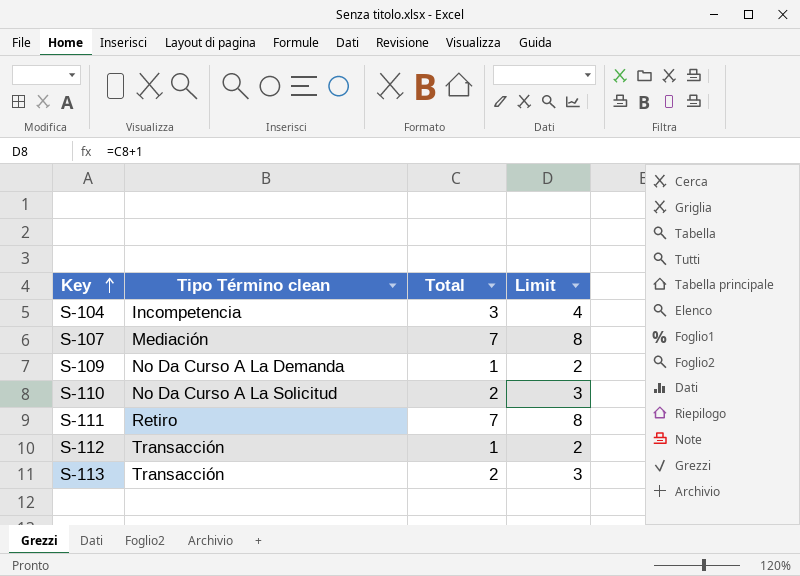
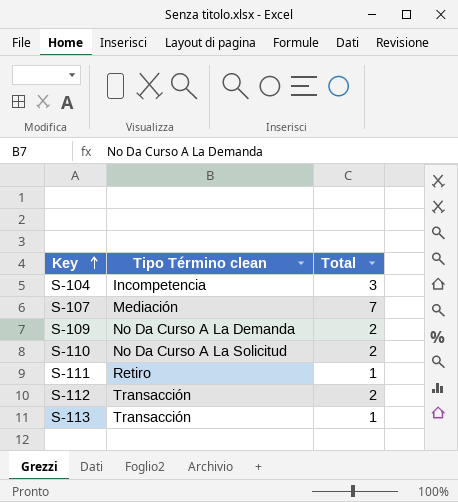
column Limit | formula: [Total] + 1 -> none
S-109 | Total: 1 -> 2
S-111 | Total: 7 -> 1
S-112 | Total: 1 -> 2
S-113 | Total: 2 -> 1

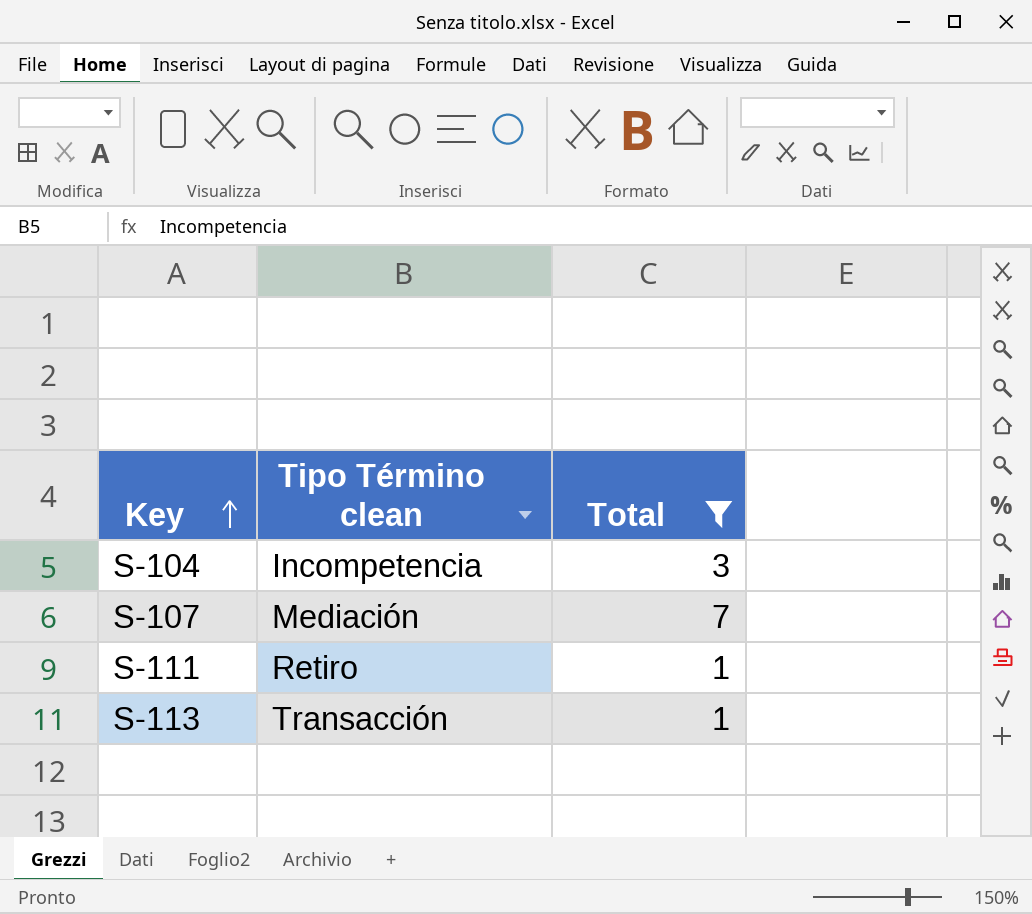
filter: none -> Total != 2

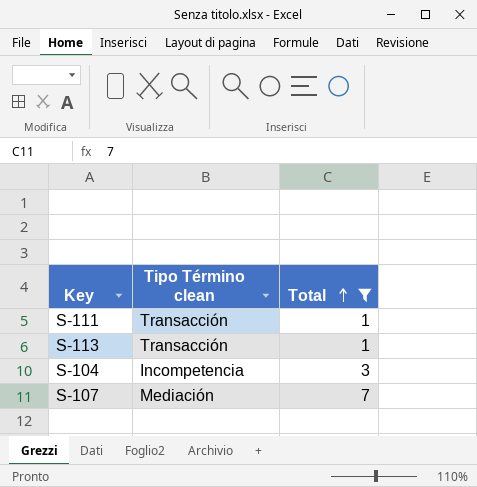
row order: Key ascending -> Total ascending
S-111 | Tipo Término clean: Retiro -> Transacción

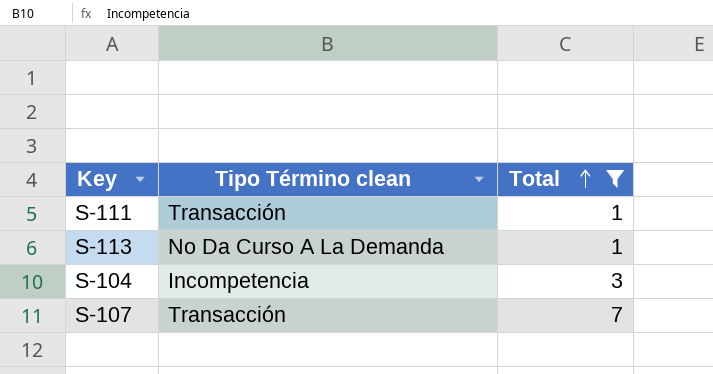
S-113 | Tipo Término clean: Transacción -> No Da Curso A La Demanda
S-107 | Tipo Término clean: Mediación -> Transacción

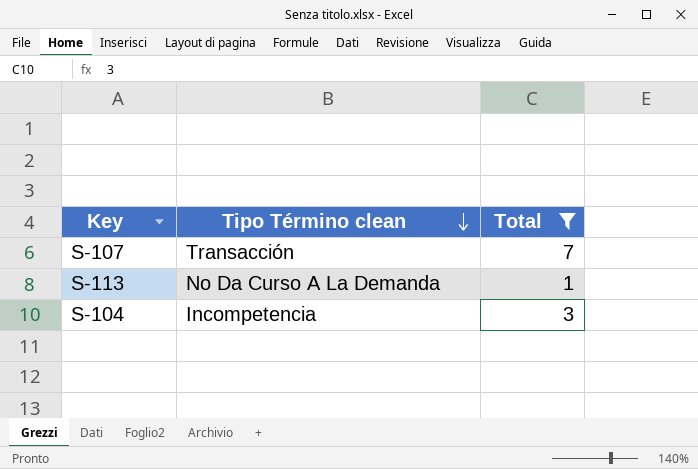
row order: Total ascending -> Tipo Término clean descending
row S-111: Transacción | 1 -> none

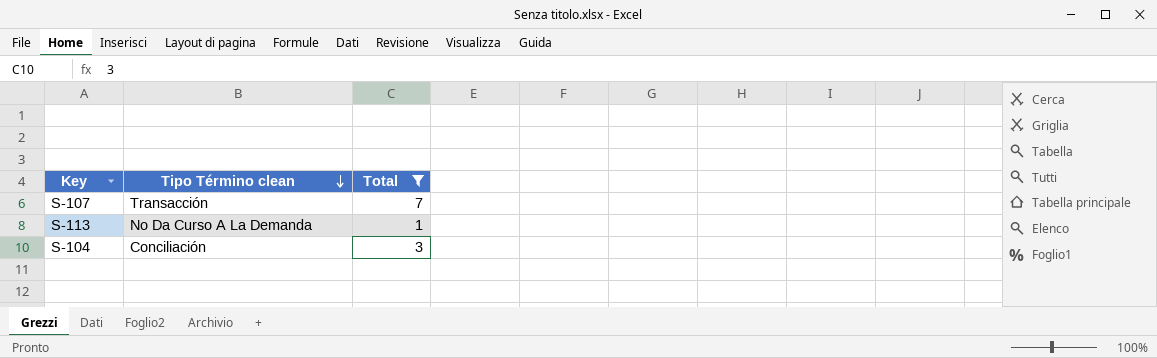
S-104 | Tipo Término clean: Incompetencia -> Conciliación

